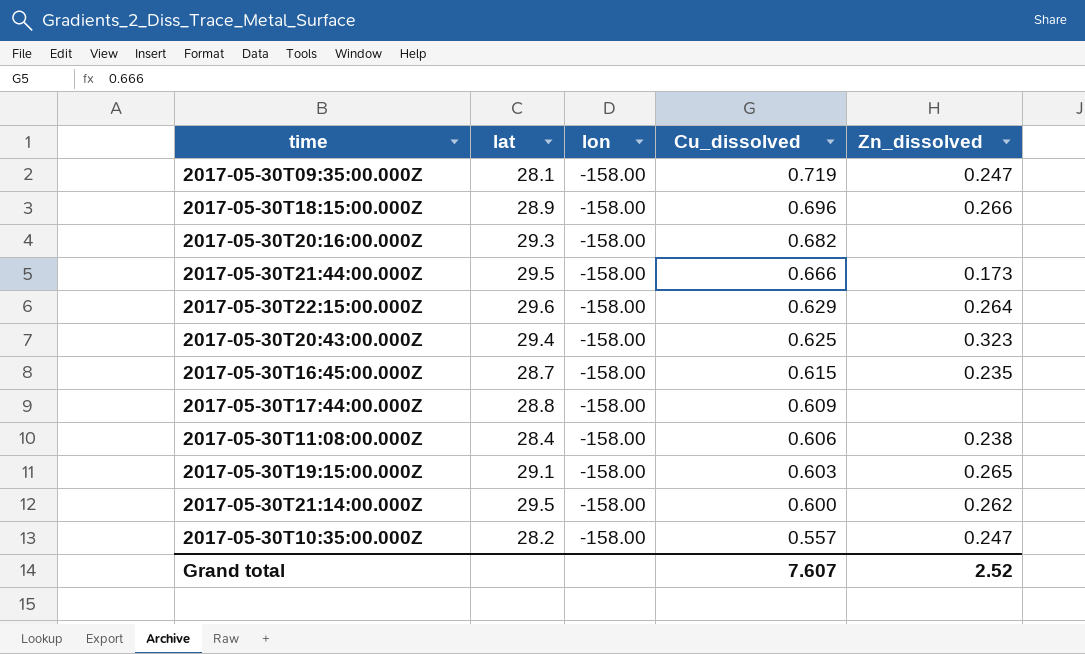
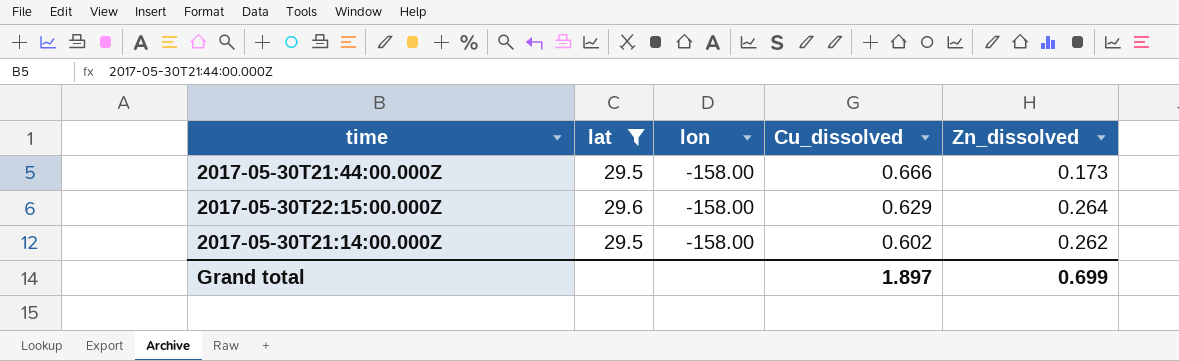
filter: none -> lat >= 29.5
2017-05-30T21:14:00.000Z | Cu_dissolved: 0.600 -> 0.602
Grand total | Cu_dissolved: 7.607 -> 1.897
Grand total | Zn_dissolved: 2.52 -> 0.699

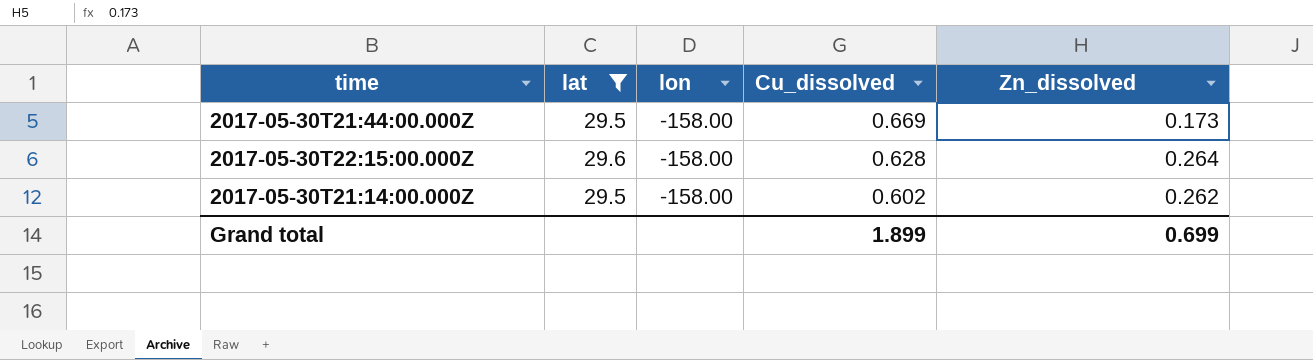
2017-05-30T21:44:00.000Z | Cu_dissolved: 0.666 -> 0.669
2017-05-30T22:15:00.000Z | Cu_dissolved: 0.629 -> 0.628
Grand total | Cu_dissolved: 1.897 -> 1.899

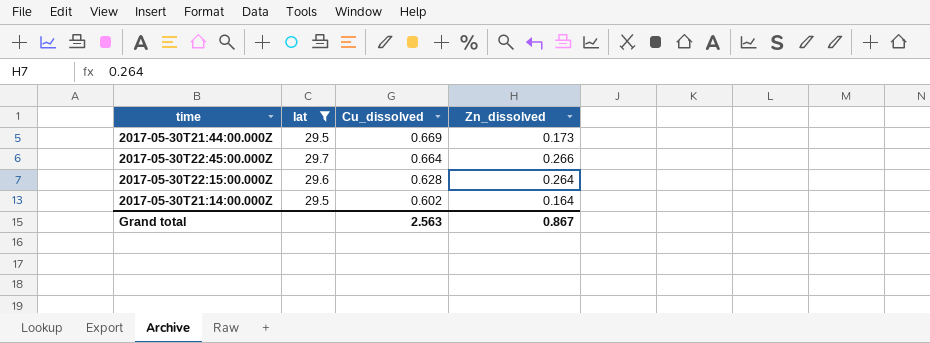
column lon | position: 3 -> none
row 2017-05-30T22:45:00.000Z: none -> 29.7 | 0.664 | 0.266
2017-05-30T21:14:00.000Z | Zn_dissolved: 0.262 -> 0.164
Grand total | Cu_dissolved: 1.899 -> 2.563
Grand total | Zn_dissolved: 0.699 -> 0.867

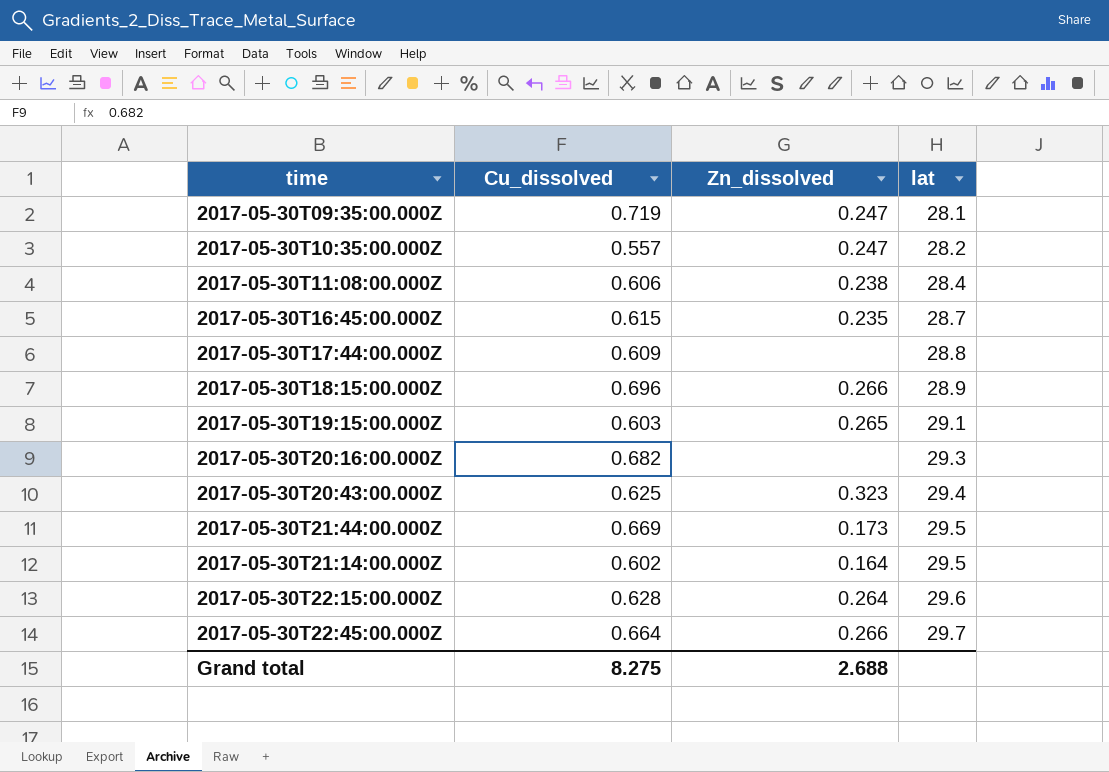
filter: lat >= 29.5 -> none
row order: Cu_dissolved descending -> lat ascending
column lat | position: 2 -> 4
Grand total | Cu_dissolved: 2.563 -> 8.275
Grand total | Zn_dissolved: 0.867 -> 2.688

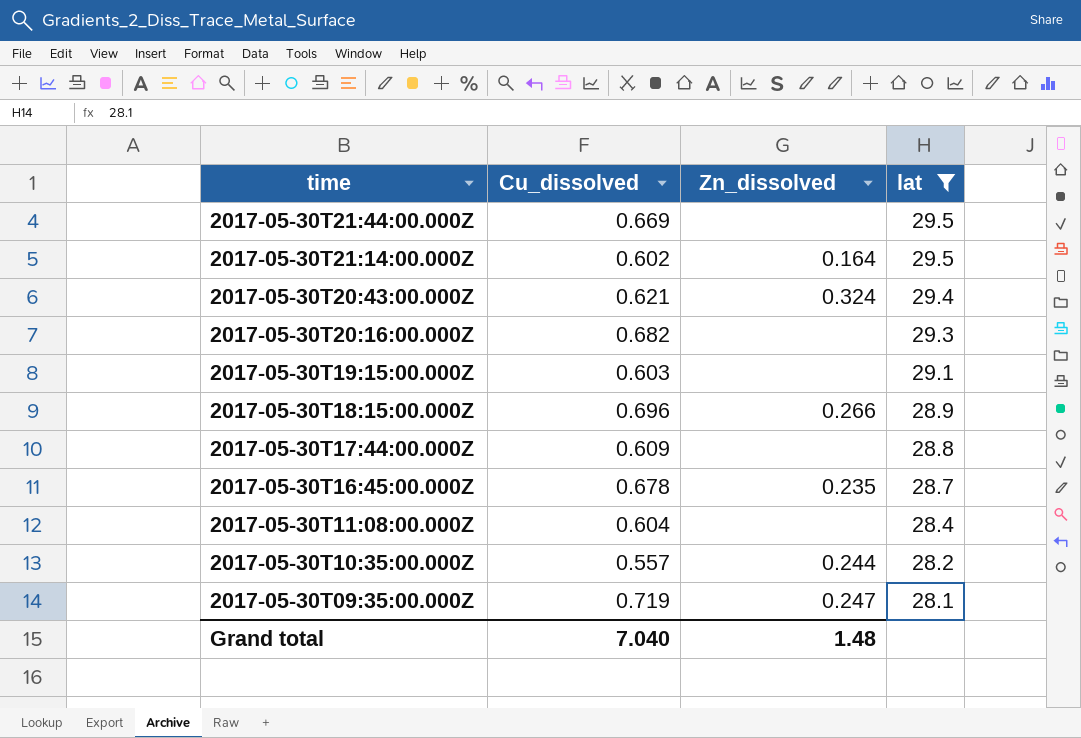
filter: none -> lat <= 29.5
row order: lat ascending -> time descending
2017-05-30T21:44:00.000Z | Zn_dissolved: 0.173 -> none
2017-05-30T20:43:00.000Z | Cu_dissolved: 0.625 -> 0.621
2017-05-30T20:43:00.000Z | Zn_dissolved: 0.323 -> 0.324
2017-05-30T19:15:00.000Z | Zn_dissolved: 0.265 -> none
2017-05-30T16:45:00.000Z | Cu_dissolved: 0.615 -> 0.678
2017-05-30T11:08:00.000Z | Cu_dissolved: 0.606 -> 0.604
2017-05-30T11:08:00.000Z | Zn_dissolved: 0.238 -> none
2017-05-30T10:35:00.000Z | Zn_dissolved: 0.247 -> 0.244
Grand total | Cu_dissolved: 8.275 -> 7.040
Grand total | Zn_dissolved: 2.688 -> 1.48

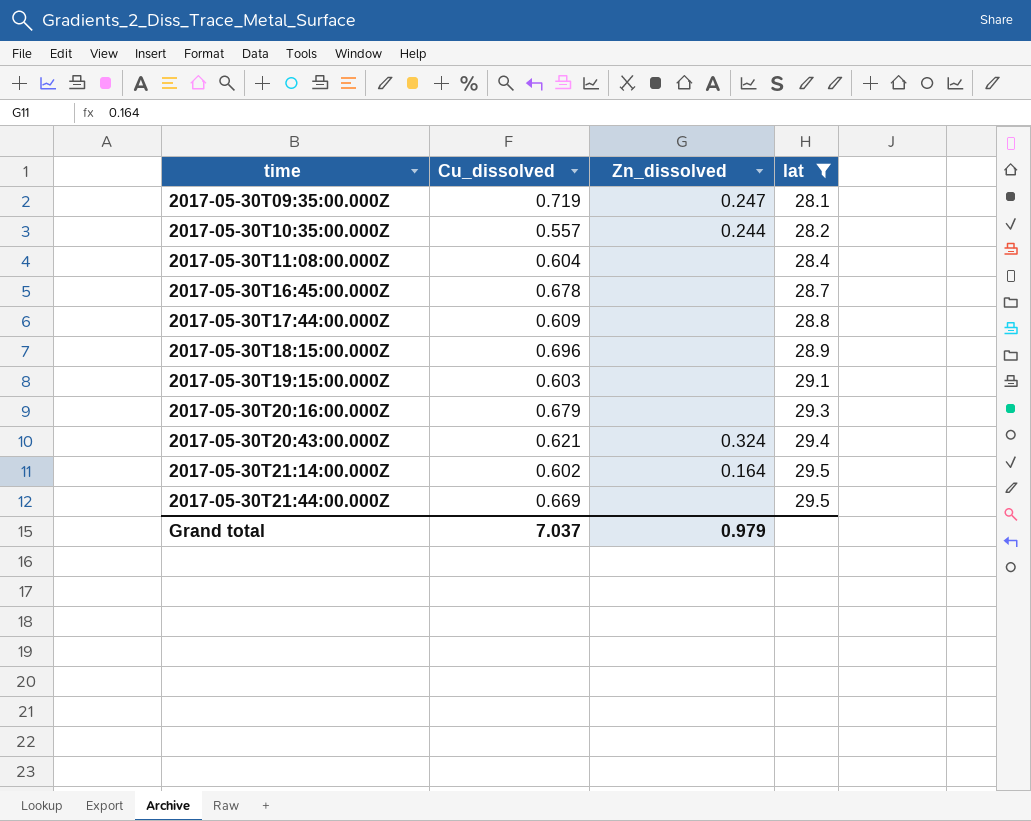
row order: time descending -> time ascending
2017-05-30T16:45:00.000Z | Zn_dissolved: 0.235 -> none
2017-05-30T18:15:00.000Z | Zn_dissolved: 0.266 -> none
2017-05-30T20:16:00.000Z | Cu_dissolved: 0.682 -> 0.679
Grand total | Cu_dissolved: 7.040 -> 7.037
Grand total | Zn_dissolved: 1.48 -> 0.979

